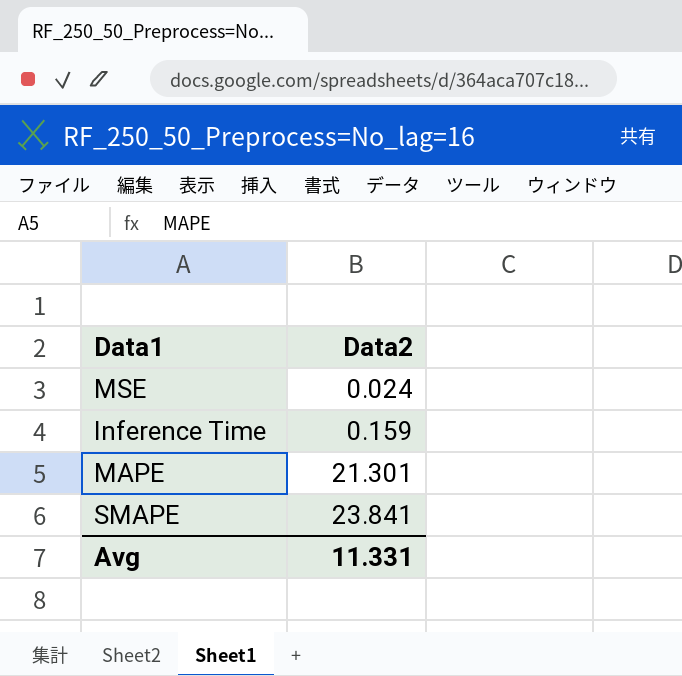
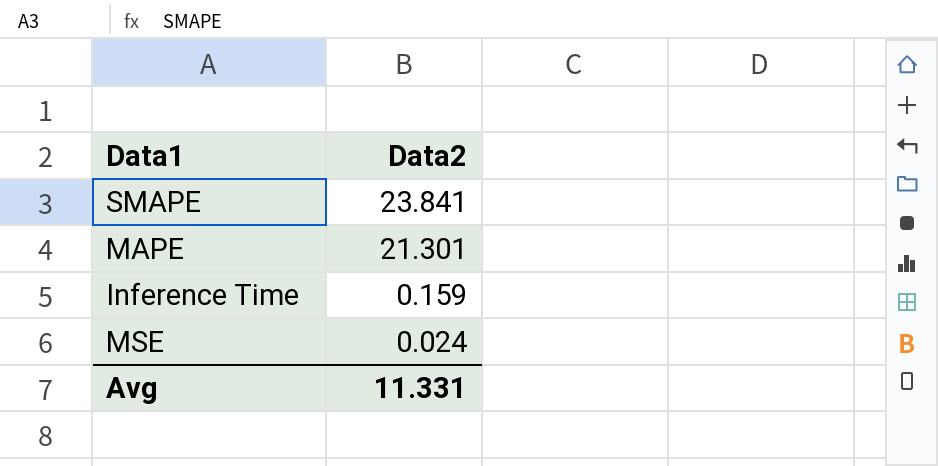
row order: Data2 ascending -> Data2 descending

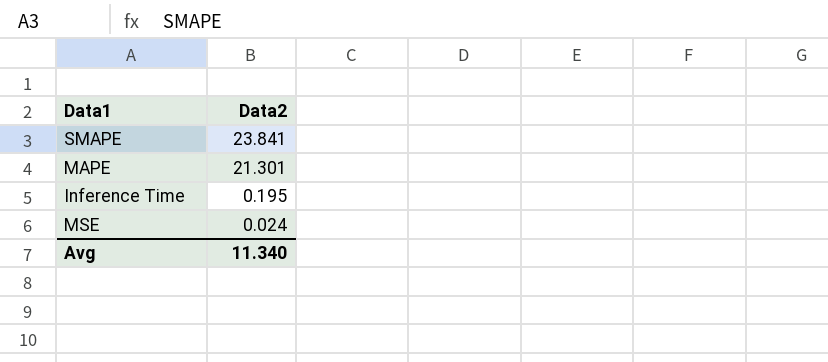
Inference Time | Data2: 0.159 -> 0.195
Avg | Data2: 11.331 -> 11.340

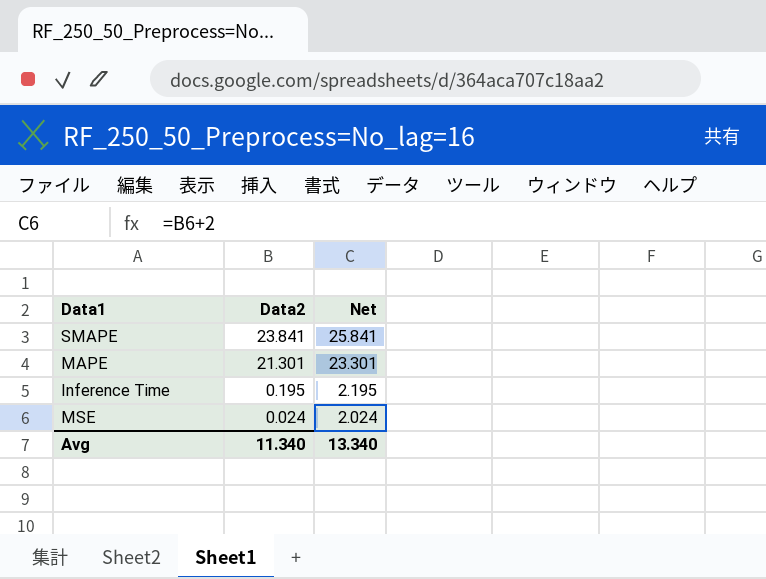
column Net | formula: none -> [Data2] + 2

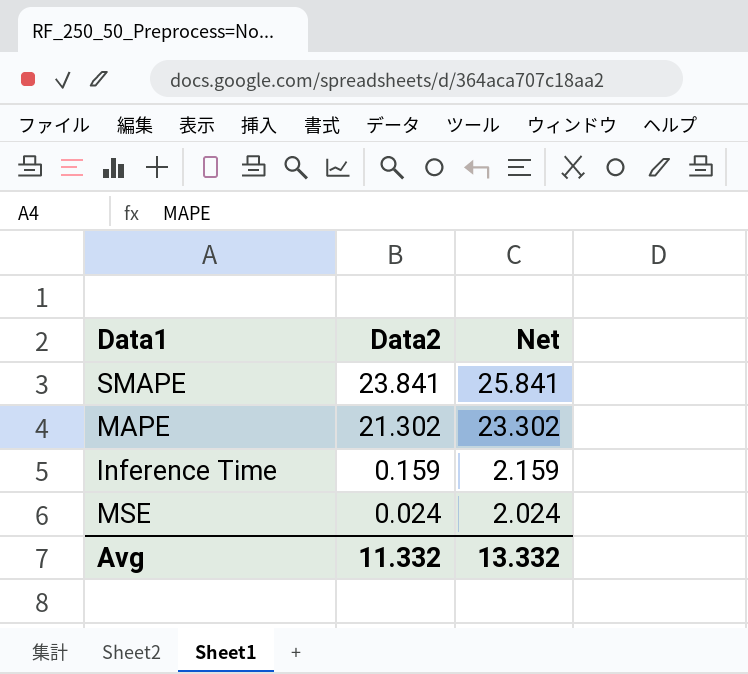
MAPE | Data2: 21.301 -> 21.302
MAPE | Net: 23.301 -> 23.302
Inference Time | Data2: 0.195 -> 0.159
Inference Time | Net: 2.195 -> 2.159
Avg | Data2: 11.340 -> 11.332
Avg | Net: 13.340 -> 13.332

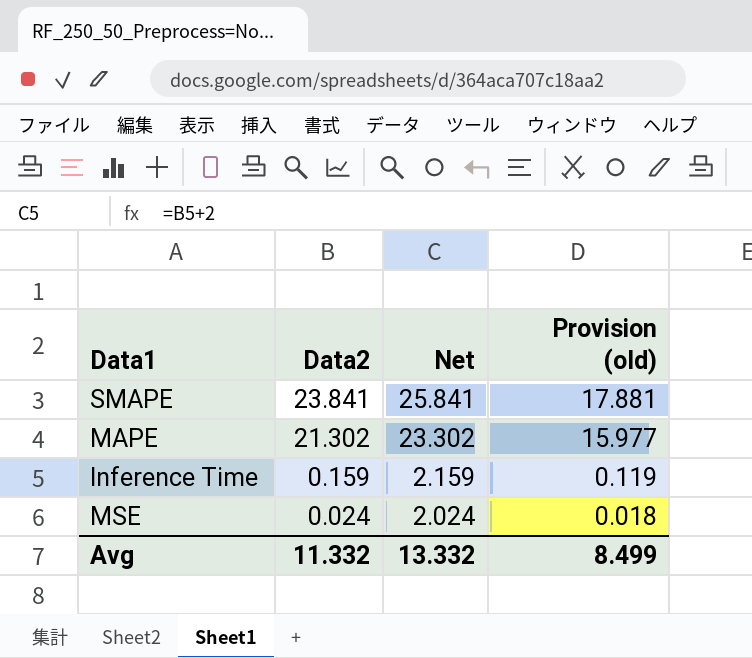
column Provision (old) | formula: none -> [Data2] * 0.75

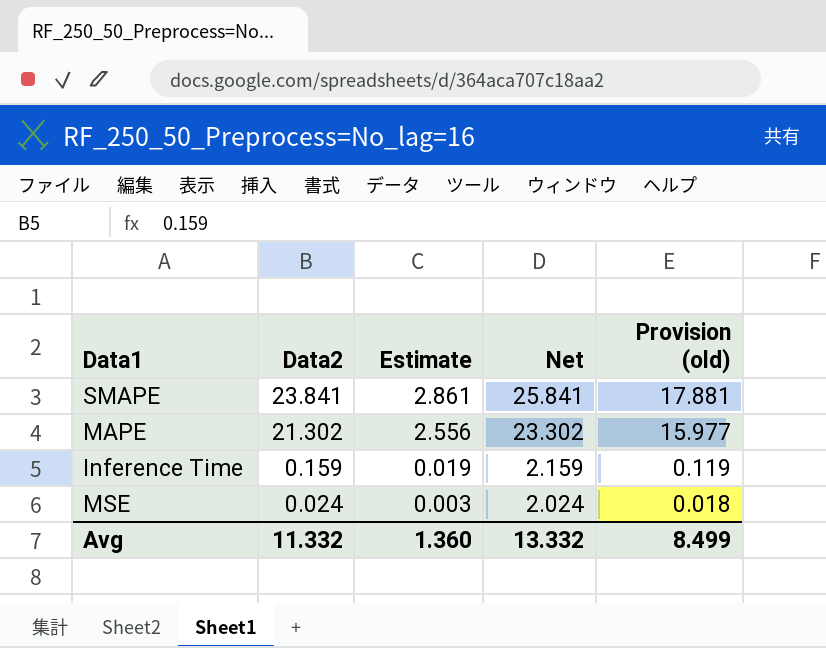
column Estimate | formula: none -> [Data2] * 0.12

